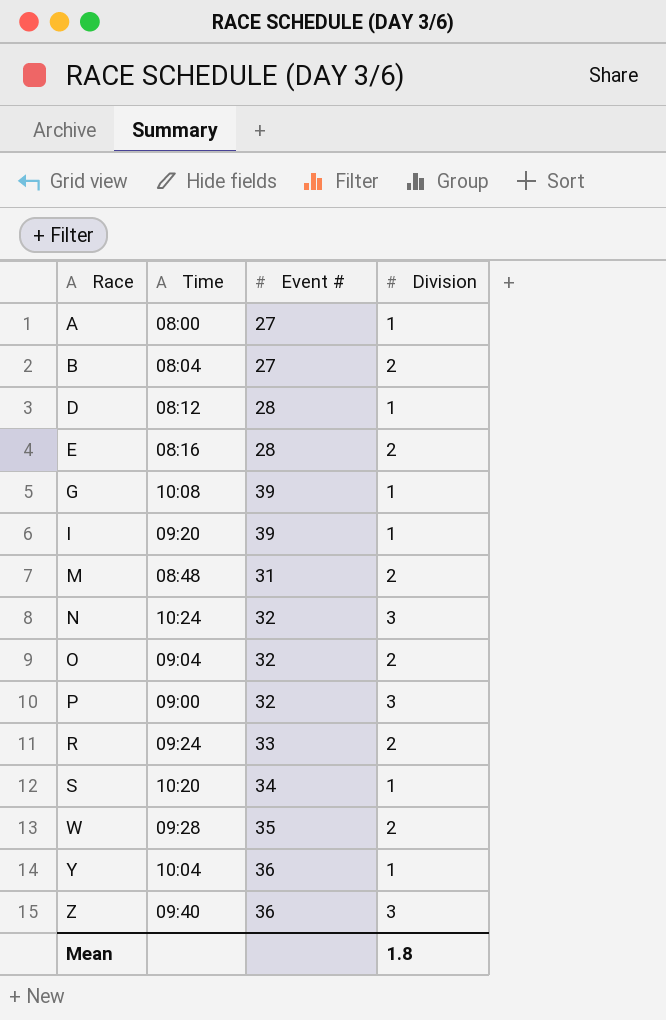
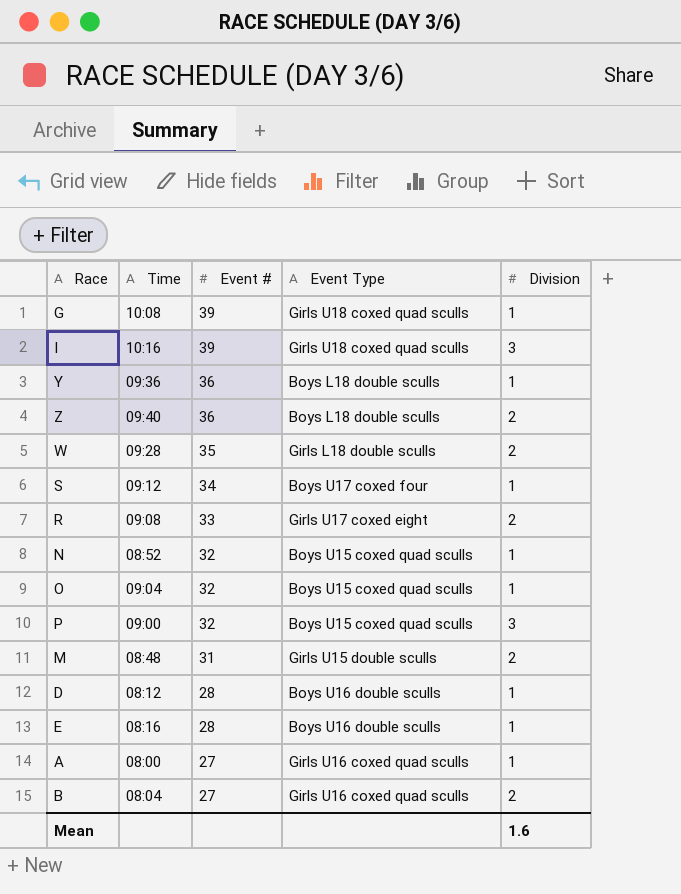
row order: Race ascending -> Event # descending
column Event Type | position: none -> 4
I | Time: 09:20 -> 10:16
I | Division: 1 -> 3
Y | Time: 10:04 -> 09:36
Z | Division: 3 -> 2
S | Time: 10:20 -> 09:12
R | Time: 09:24 -> 09:08
N | Time: 10:24 -> 08:52
N | Division: 3 -> 1
O | Division: 2 -> 1
E | Division: 2 -> 1
Mean | Division: 1.8 -> 1.6

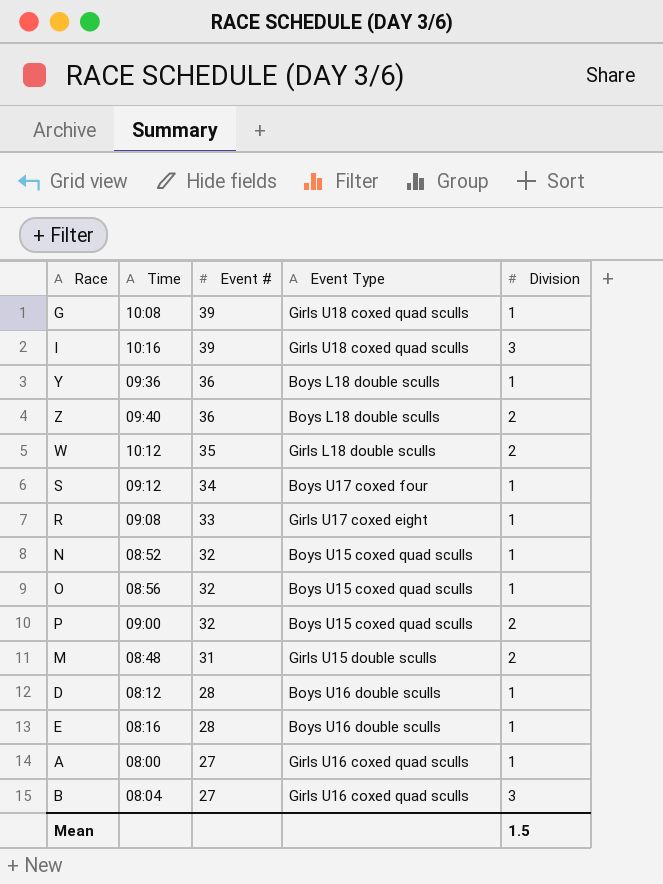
W | Time: 09:28 -> 10:12
R | Division: 2 -> 1
O | Time: 09:04 -> 08:56
P | Division: 3 -> 2
B | Division: 2 -> 3
Mean | Division: 1.6 -> 1.5

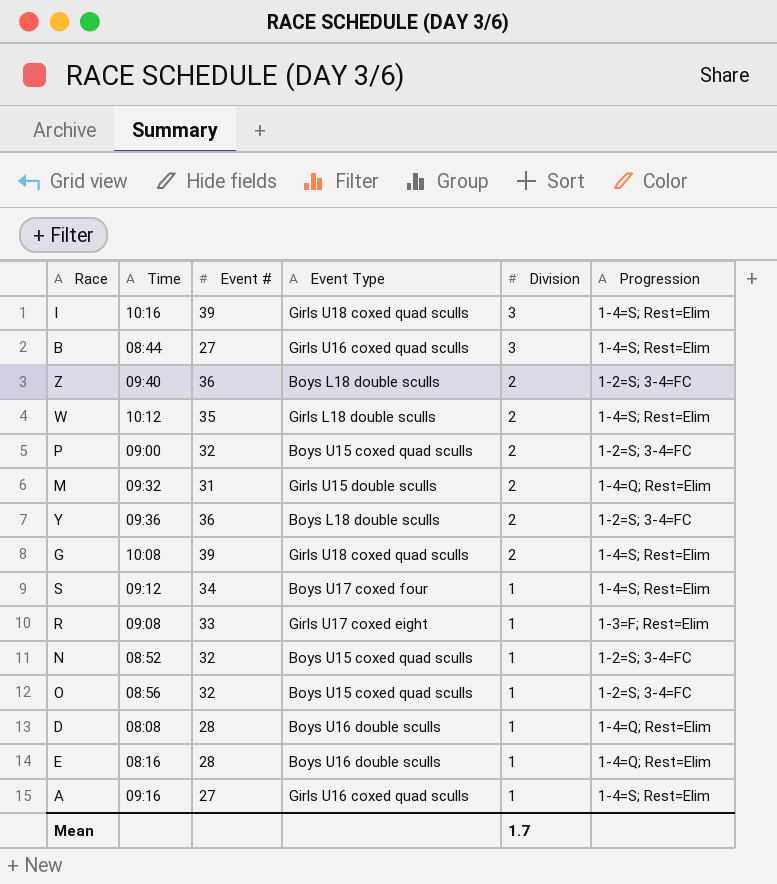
row order: Event # descending -> Division descending
column Progression | position: none -> 6
B | Time: 08:04 -> 08:44
M | Time: 08:48 -> 09:32
Y | Division: 1 -> 2
G | Division: 1 -> 2
D | Time: 08:12 -> 08:08
A | Time: 08:00 -> 09:16
Mean | Division: 1.5 -> 1.7

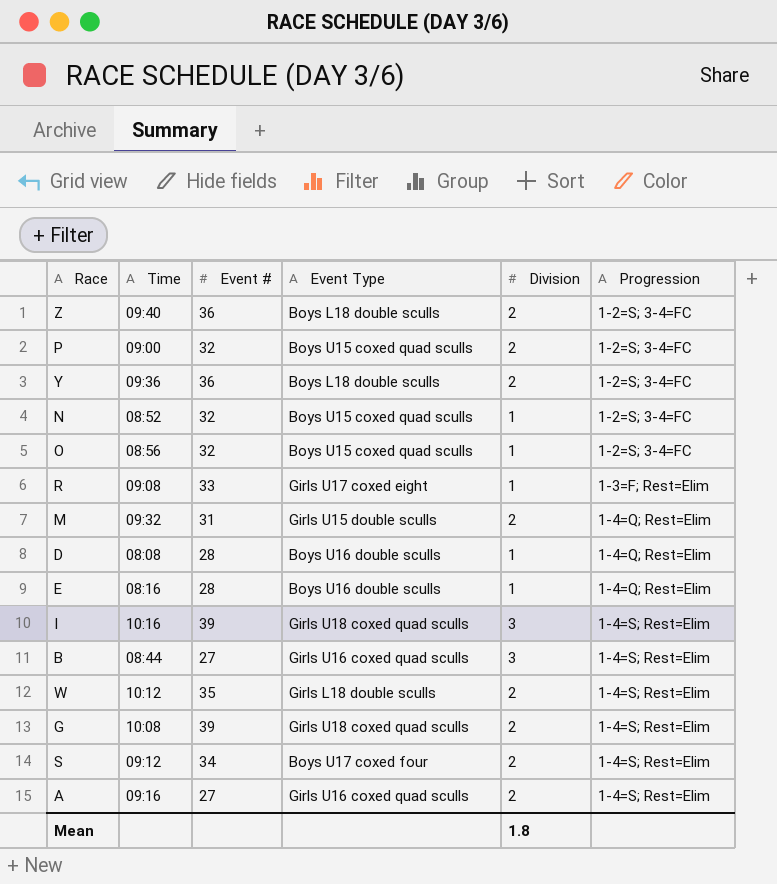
row order: Division descending -> Progression ascending
S | Division: 1 -> 2
A | Division: 1 -> 2
Mean | Division: 1.7 -> 1.8

